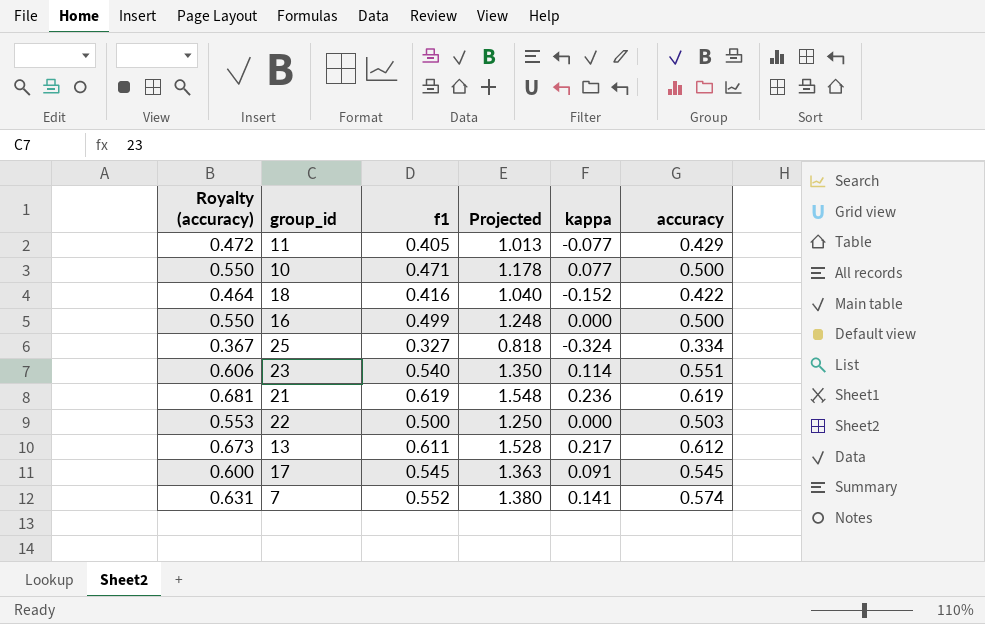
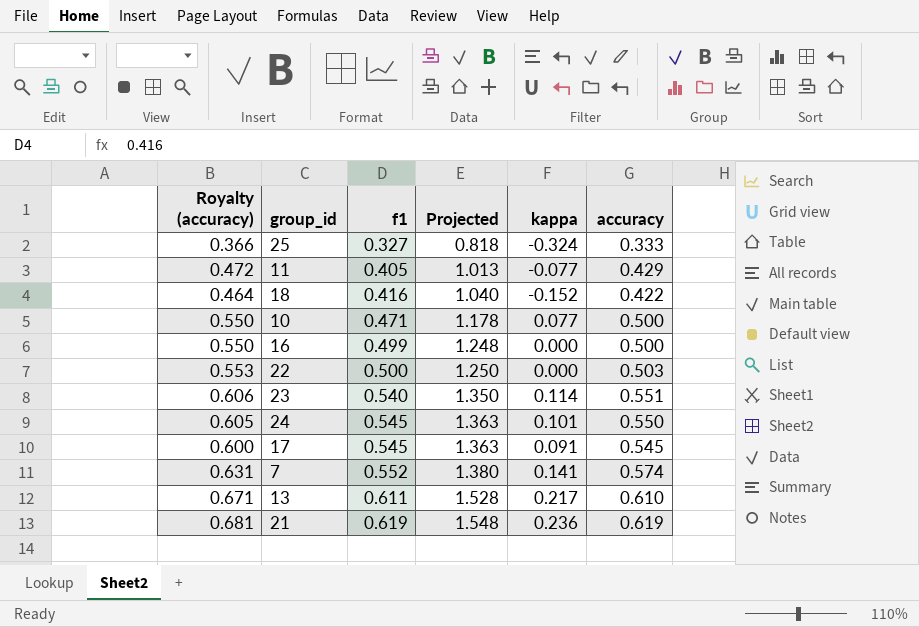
row order: none -> f1 ascending
25 | Royalty (accuracy): 0.367 -> 0.366
25 | accuracy: 0.334 -> 0.333
row 24: none -> 0.605 | 0.545 | 1.363 | 0.101 | 0.550
13 | Royalty (accuracy): 0.673 -> 0.671
13 | accuracy: 0.612 -> 0.610

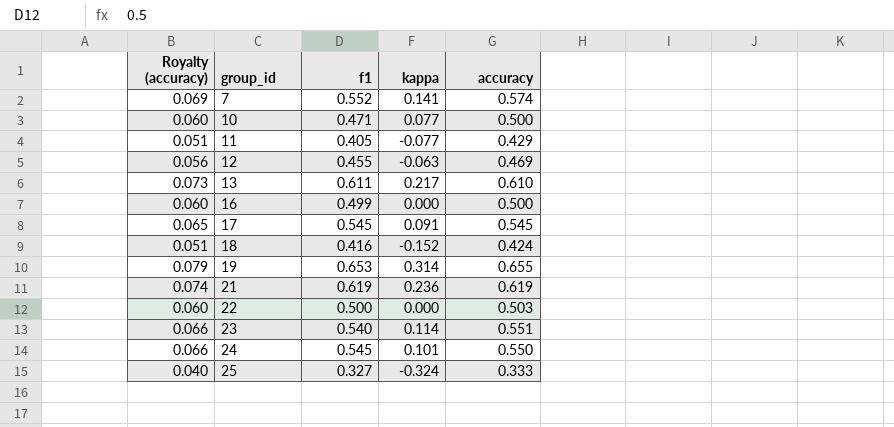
row order: f1 ascending -> group_id ascending
column Projected | formula: [f1] * 2.5 -> none
column Royalty (accuracy) | formula: [accuracy] * 1.1 -> [accuracy] * 0.12
row 12: none -> 0.056 | 0.455 | -0.063 | 0.469
18 | accuracy: 0.422 -> 0.424
row 19: none -> 0.079 | 0.653 | 0.314 | 0.655

